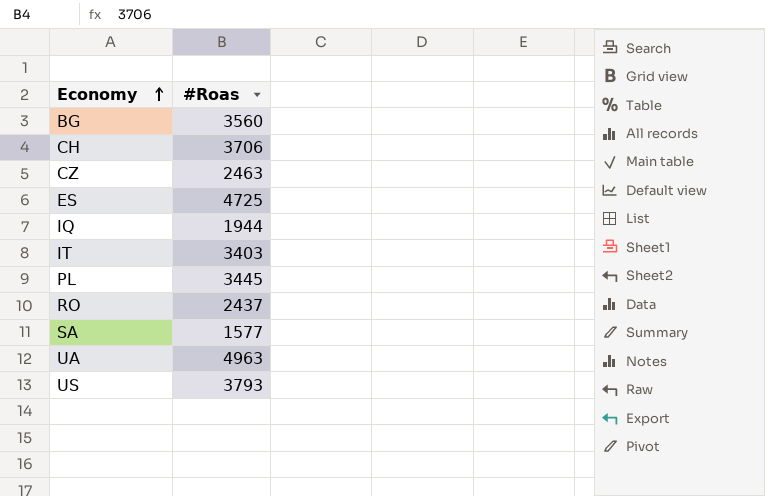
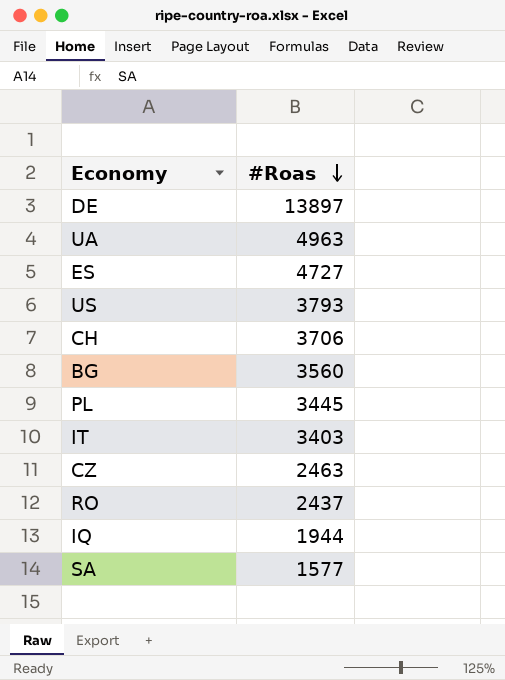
row order: Economy ascending -> #Roas descending
row DE: none -> 13897
ES | #Roas: 4725 -> 4727

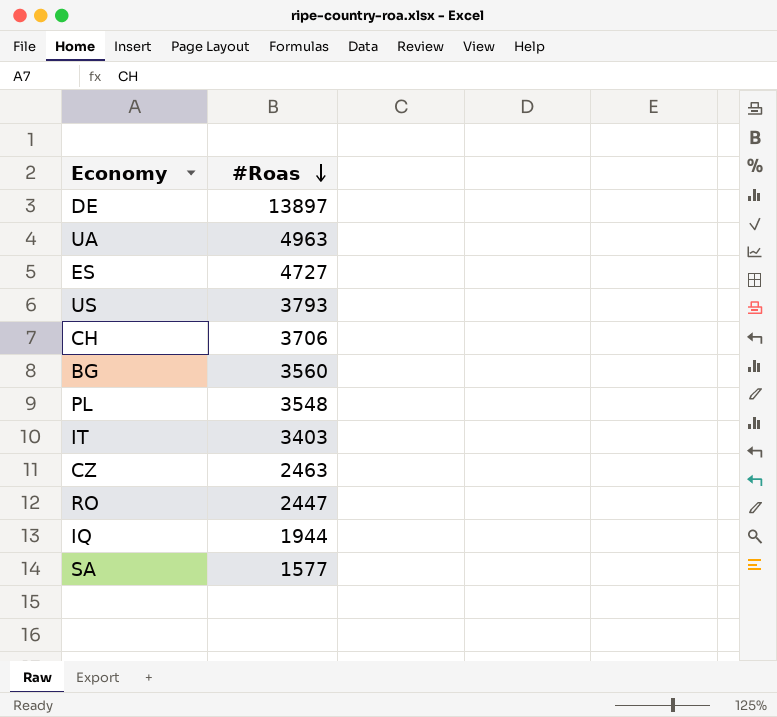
PL | #Roas: 3445 -> 3548
RO | #Roas: 2437 -> 2447

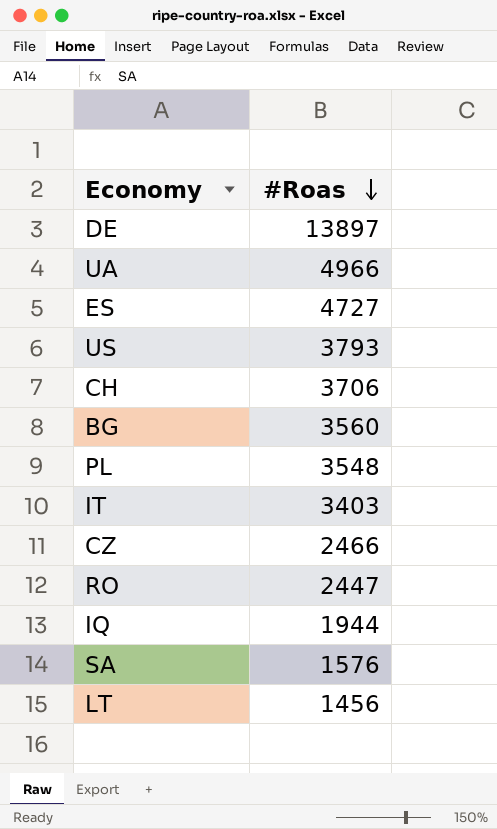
UA | #Roas: 4963 -> 4966
CZ | #Roas: 2463 -> 2466
SA | #Roas: 1577 -> 1576
row LT: none -> 1456

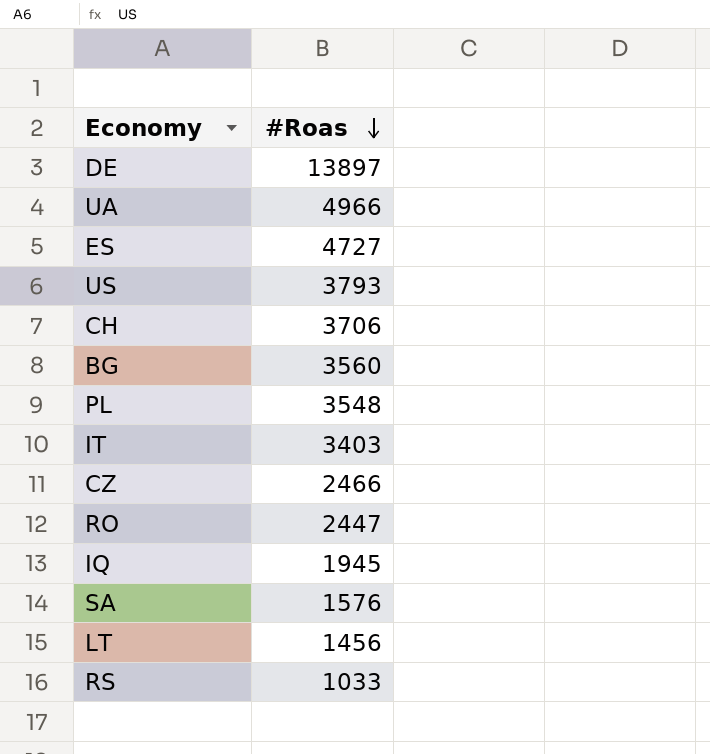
IQ | #Roas: 1944 -> 1945
row RS: none -> 1033

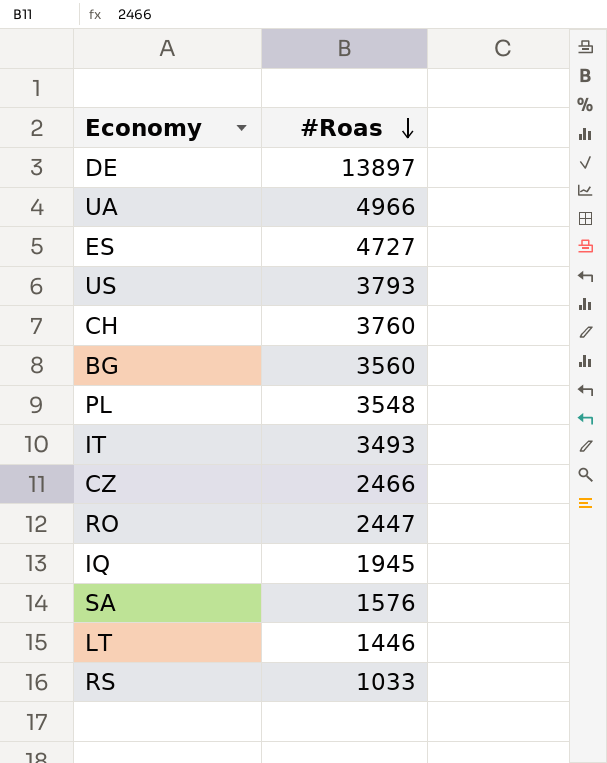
CH | #Roas: 3706 -> 3760
IT | #Roas: 3403 -> 3493
LT | #Roas: 1456 -> 1446

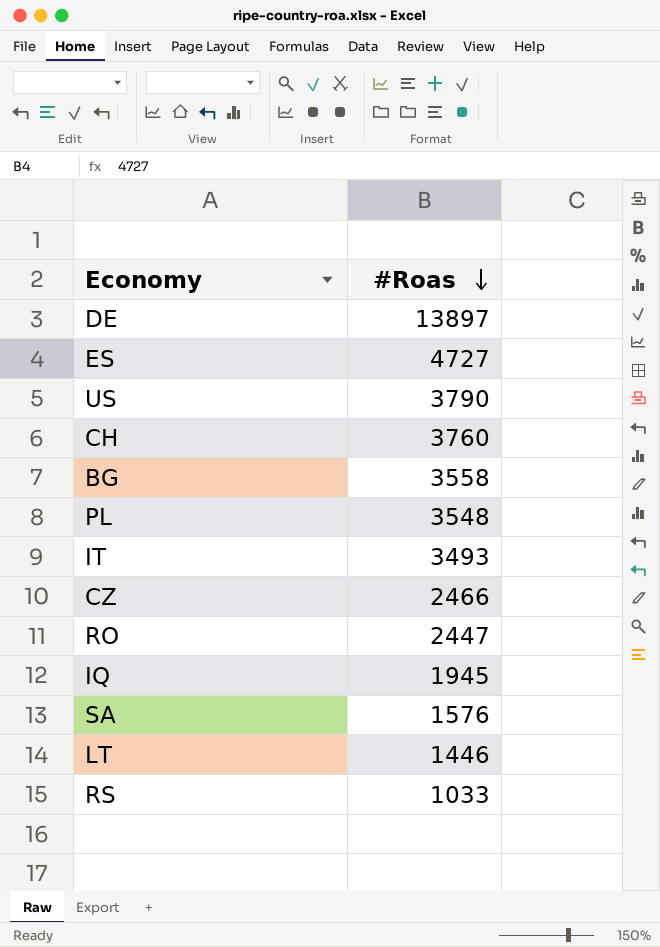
row UA: 4966 -> none
US | #Roas: 3793 -> 3790
BG | #Roas: 3560 -> 3558

